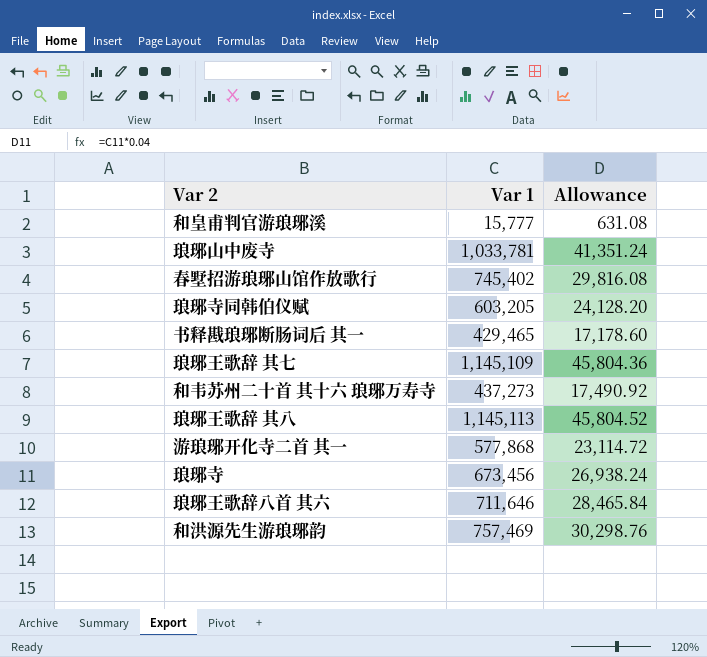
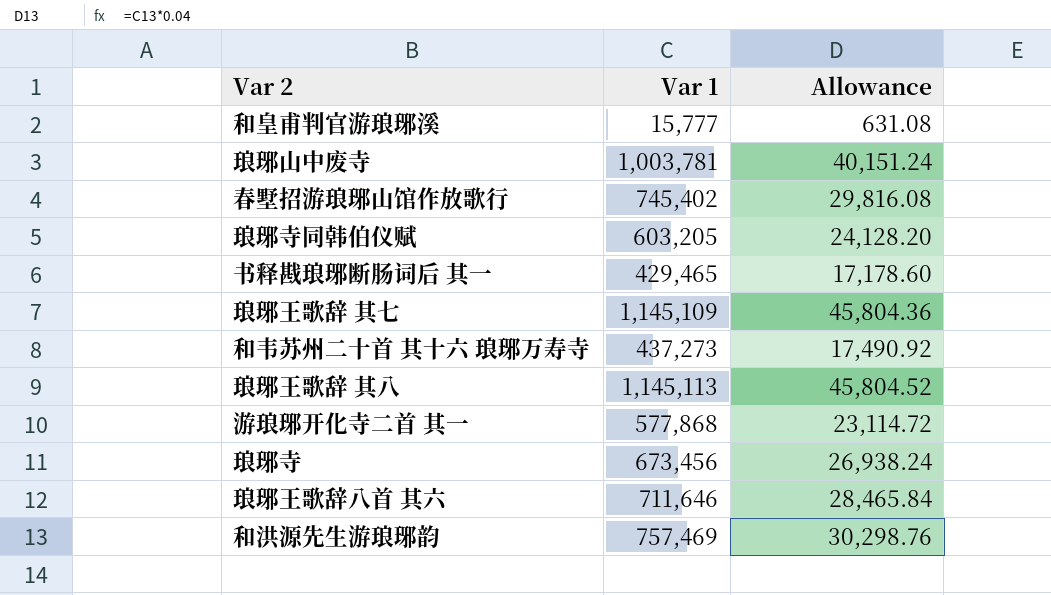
琅琊山中废寺 | Var 1: 1,033,781 -> 1,003,781
琅琊山中废寺 | Allowance: 41,351.24 -> 40,151.24

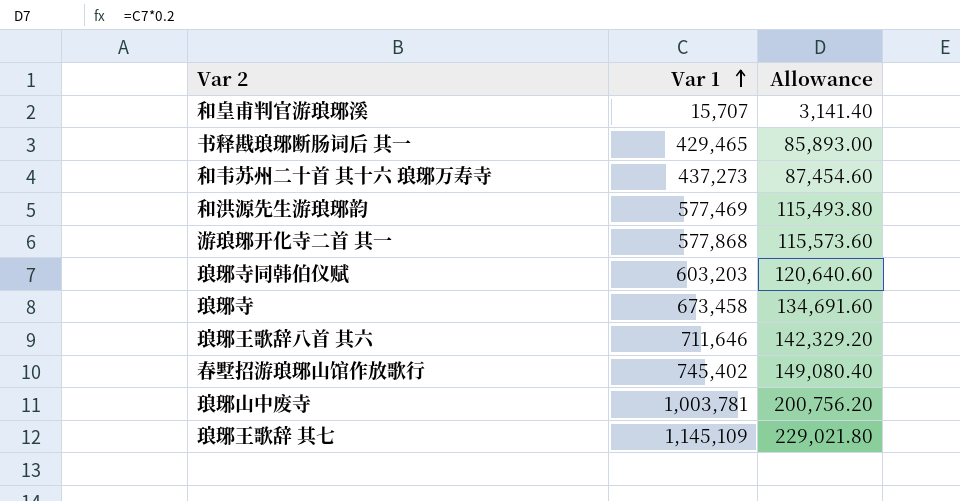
row order: none -> Var 1 ascending
column Allowance | formula: [Var 1] * 0.04 -> [Var 1] * 0.2
row 琅琊王歌辞 其八: 1,145,113 | 45,804.52 -> none
和皇甫判官游琅琊溪 | Var 1: 15,777 -> 15,707
和洪源先生游琅琊韵 | Var 1: 757,469 -> 577,469
琅琊寺同韩伯仪赋 | Var 1: 603,205 -> 603,203
琅琊寺 | Var 1: 673,456 -> 673,458

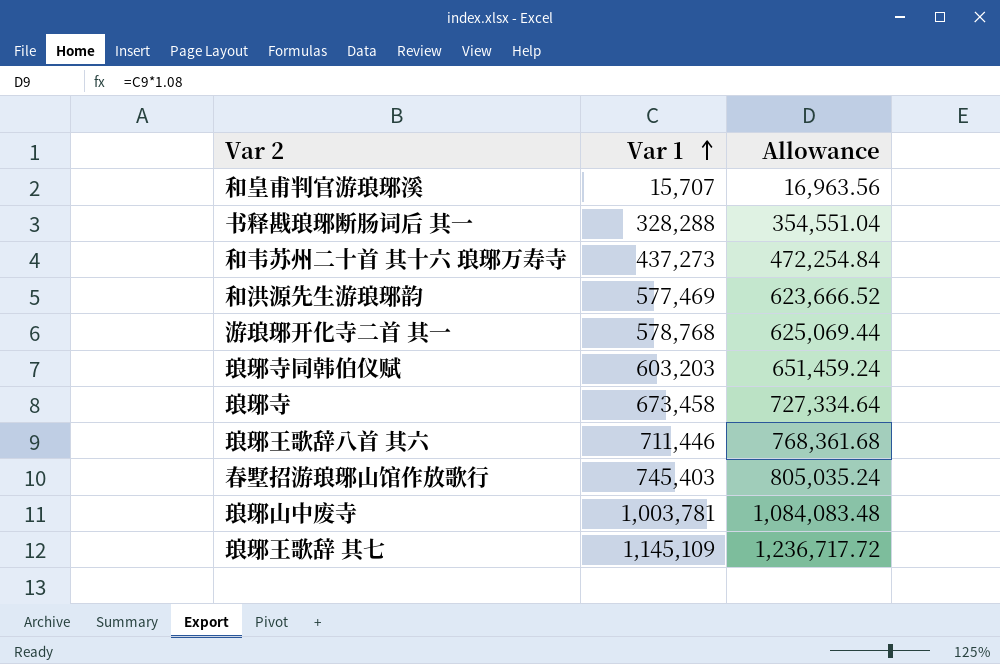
column Allowance | formula: [Var 1] * 0.2 -> [Var 1] * 1.08
书释戡琅琊断肠词后 其一 | Var 1: 429,465 -> 328,288
游琅琊开化寺二首 其一 | Var 1: 577,868 -> 578,768
琅琊王歌辞八首 其六 | Var 1: 711,646 -> 711,446
春墅招游琅琊山馆作放歌行 | Var 1: 745,402 -> 745,403

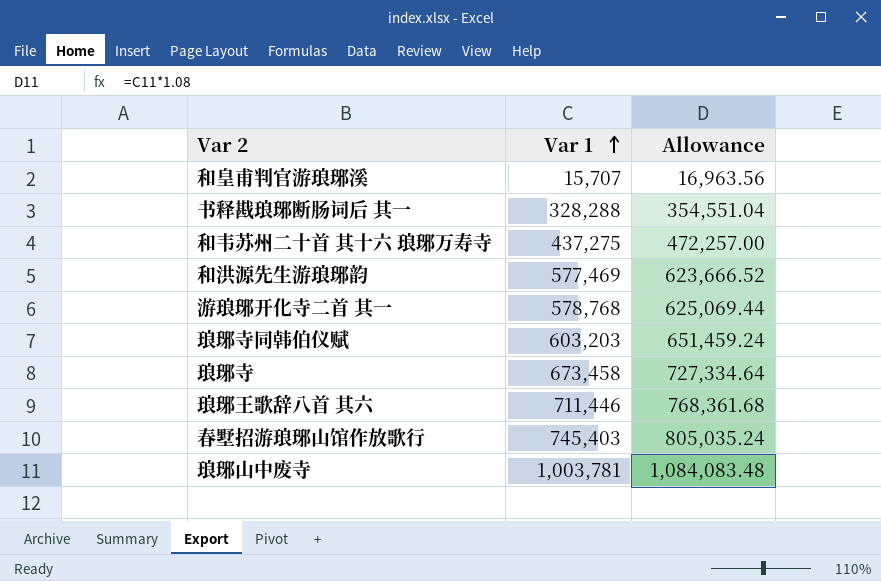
row 琅琊王歌辞 其七: 1,145,109 | 1,236,717.72 -> none
和韦苏州二十首 其十六 琅琊万寿寺 | Var 1: 437,273 -> 437,275
和韦苏州二十首 其十六 琅琊万寿寺 | Allowance: 472,254.84 -> 472,257.00

